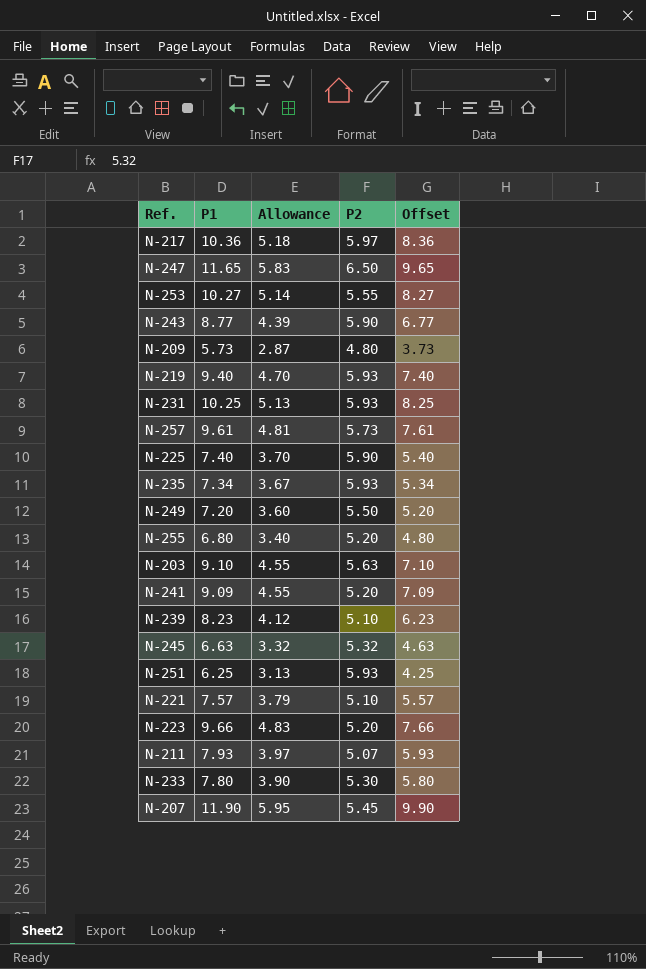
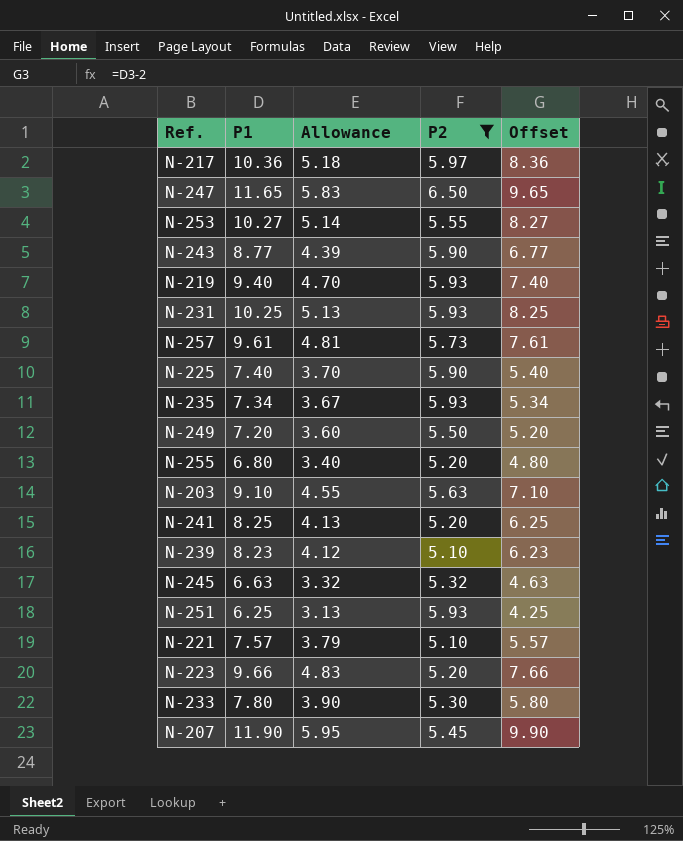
filter: none -> P2 >= 5.10
N-241 | P1: 9.09 -> 8.25
N-241 | Allowance: 4.55 -> 4.13
N-241 | Offset: 7.09 -> 6.25

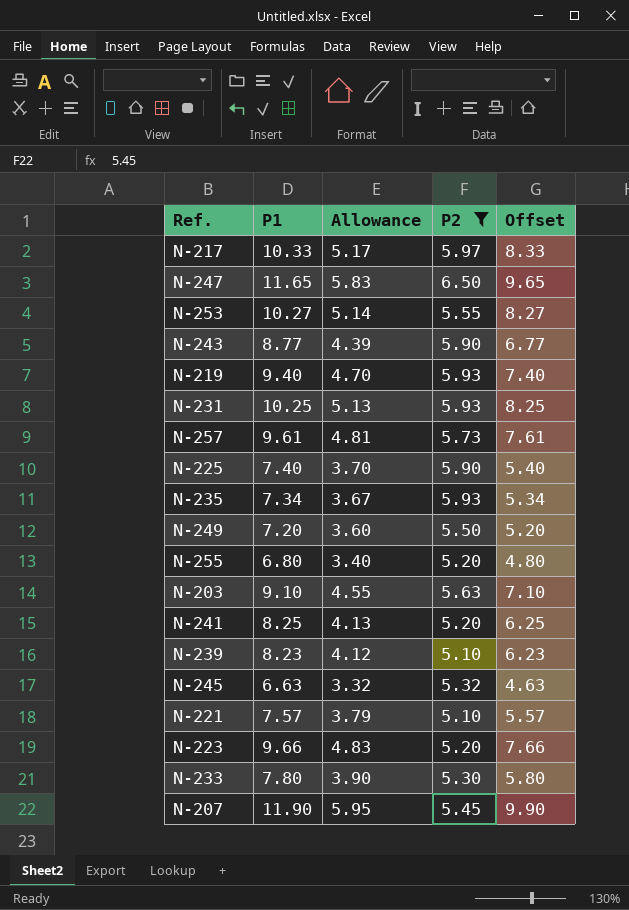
row N-251: 6.25 | 3.13 | 5.93 | 4.25 -> none
N-217 | P1: 10.36 -> 10.33
N-217 | Allowance: 5.18 -> 5.17
N-217 | Offset: 8.36 -> 8.33

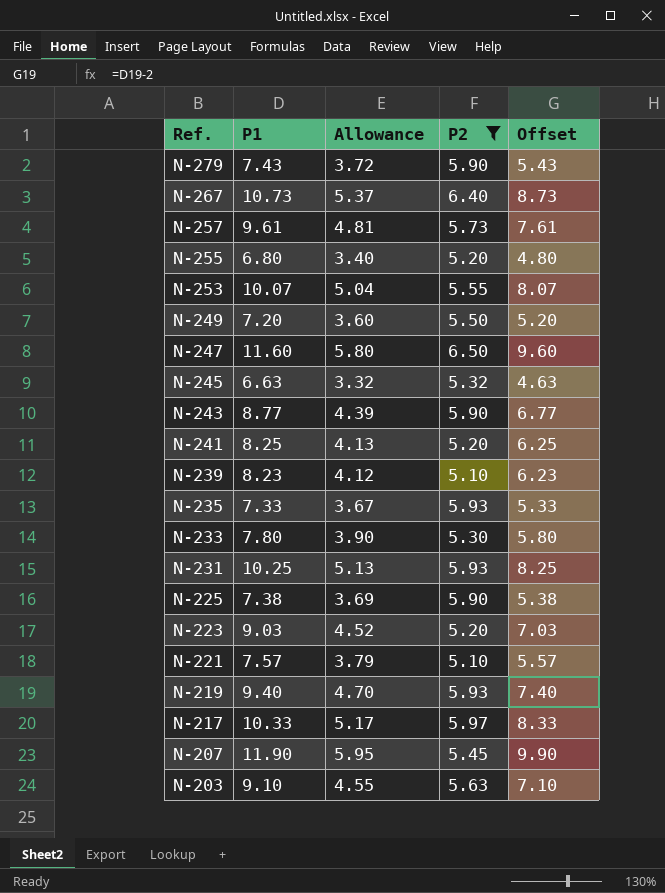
row order: none -> Ref. descending
row N-279: none -> 7.43 | 3.72 | 5.90 | 5.43
row N-267: none -> 10.73 | 5.37 | 6.40 | 8.73
N-253 | P1: 10.27 -> 10.07
N-253 | Allowance: 5.14 -> 5.04
N-253 | Offset: 8.27 -> 8.07
N-247 | P1: 11.65 -> 11.60
N-247 | Allowance: 5.83 -> 5.80
N-247 | Offset: 9.65 -> 9.60
N-235 | P1: 7.34 -> 7.33
N-235 | Offset: 5.34 -> 5.33
N-225 | P1: 7.40 -> 7.38
N-225 | Allowance: 3.70 -> 3.69
N-225 | Offset: 5.40 -> 5.38
N-223 | P1: 9.66 -> 9.03
N-223 | Allowance: 4.83 -> 4.52
N-223 | Offset: 7.66 -> 7.03

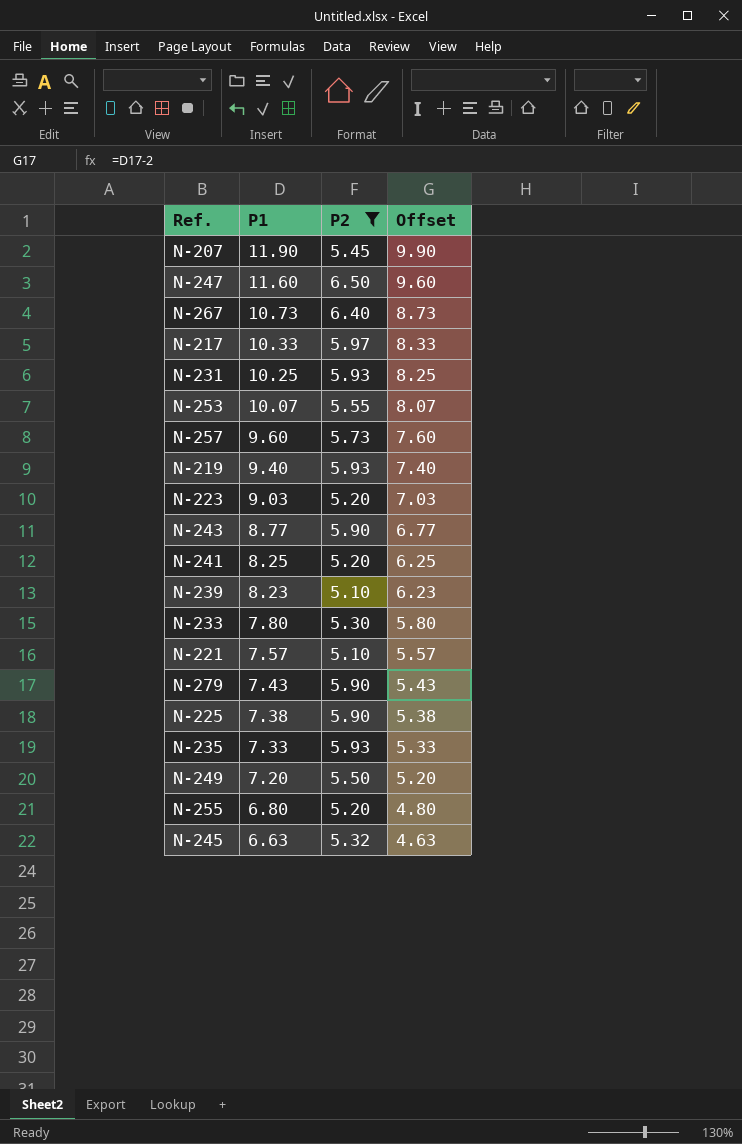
row order: Ref. descending -> P1 descending
column Allowance | formula: [P1] * 0.5 -> none
row N-203: 9.10 | 4.55 | 5.63 | 7.10 -> none
N-257 | P1: 9.61 -> 9.60
N-257 | Offset: 7.61 -> 7.60

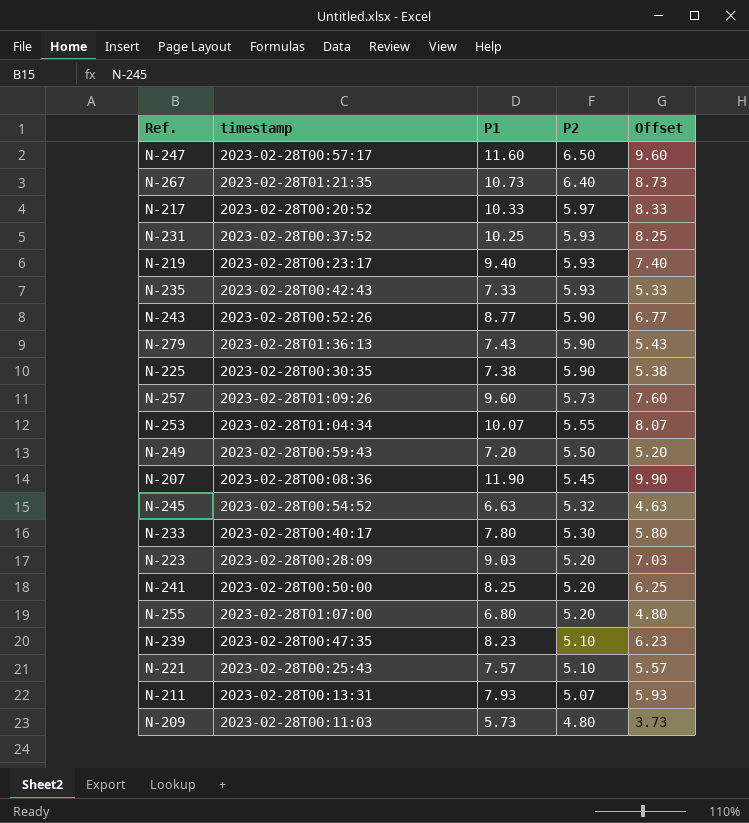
filter: P2 >= 5.10 -> none
row order: P1 descending -> P2 descending
column timestamp | position: none -> 2

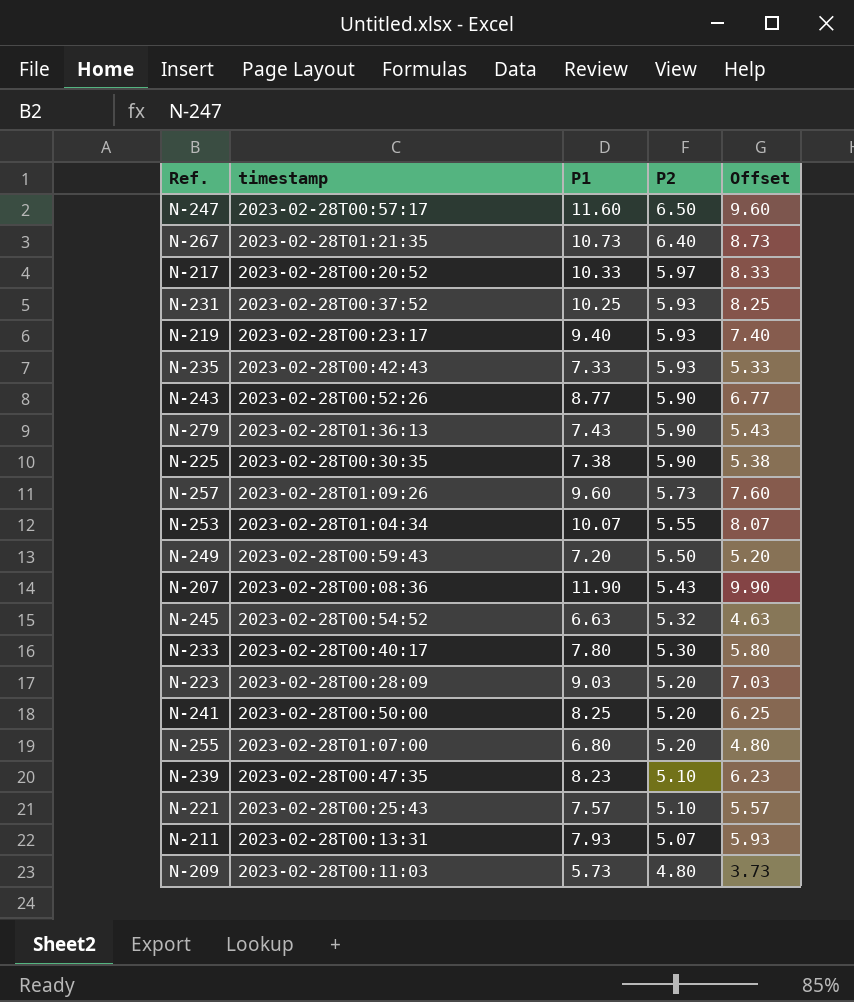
N-207 | P2: 5.45 -> 5.43

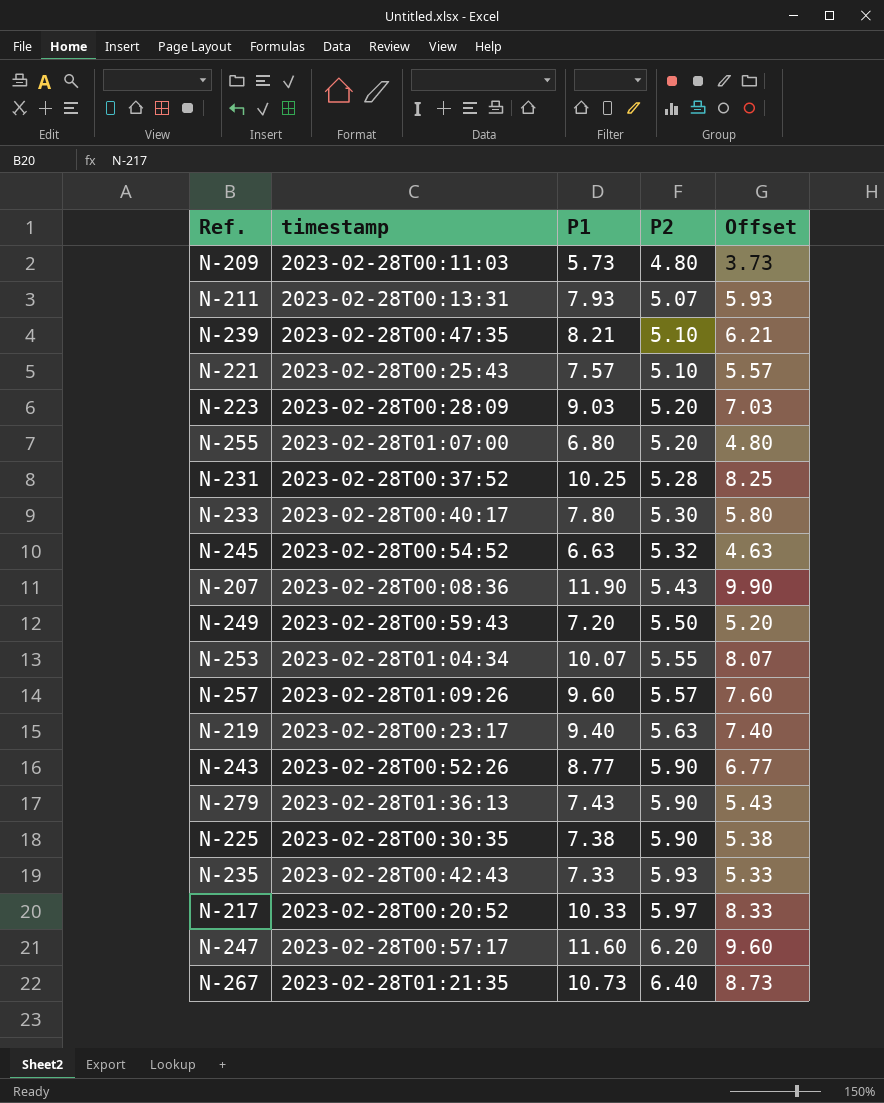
row order: P2 descending -> P2 ascending
row N-241: 2023-02-28T00:50:00 | 8.25 | 5.20 | 6.25 -> none
N-239 | P1: 8.23 -> 8.21
N-239 | Offset: 6.23 -> 6.21
N-231 | P2: 5.93 -> 5.28
N-257 | P2: 5.73 -> 5.57
N-219 | P2: 5.93 -> 5.63
N-247 | P2: 6.50 -> 6.20

